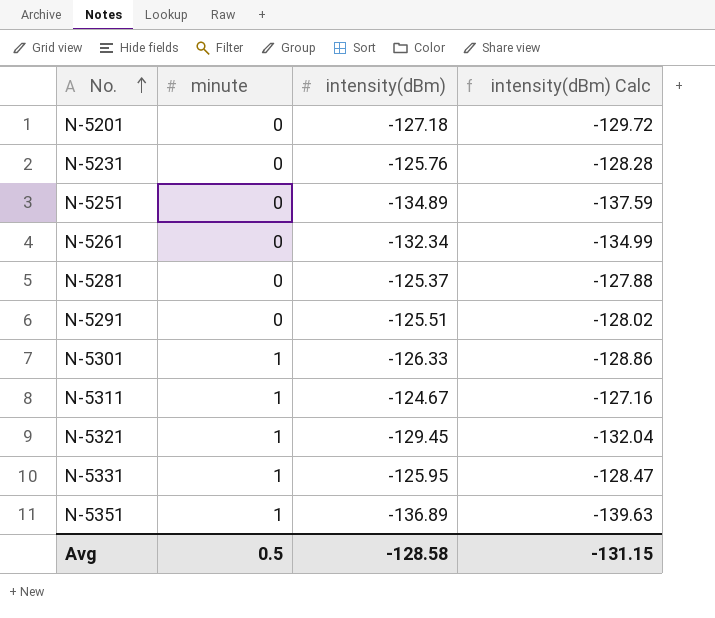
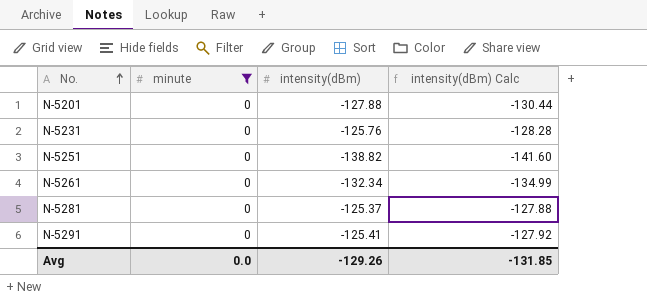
filter: none -> minute = 0
N-5201 | intensity(dBm): -127.18 -> -127.88
N-5201 | intensity(dBm) Calc: -129.72 -> -130.44
N-5251 | intensity(dBm): -134.89 -> -138.82
N-5251 | intensity(dBm) Calc: -137.59 -> -141.60
N-5291 | intensity(dBm): -125.51 -> -125.41
N-5291 | intensity(dBm) Calc: -128.02 -> -127.92
Avg | minute: 0.5 -> 0.0
Avg | intensity(dBm): -128.58 -> -129.26
Avg | intensity(dBm) Calc: -131.15 -> -131.85

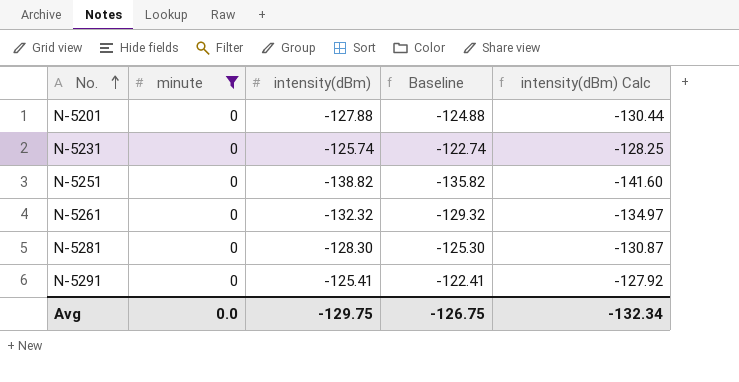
column Baseline | formula: none -> [intensity(dBm)] + 3
N-5231 | intensity(dBm): -125.76 -> -125.74
N-5231 | intensity(dBm) Calc: -128.28 -> -128.25
N-5261 | intensity(dBm): -132.34 -> -132.32
N-5261 | intensity(dBm) Calc: -134.99 -> -134.97
N-5281 | intensity(dBm): -125.37 -> -128.30
N-5281 | intensity(dBm) Calc: -127.88 -> -130.87
Avg | intensity(dBm): -129.26 -> -129.75
Avg | intensity(dBm) Calc: -131.85 -> -132.34

